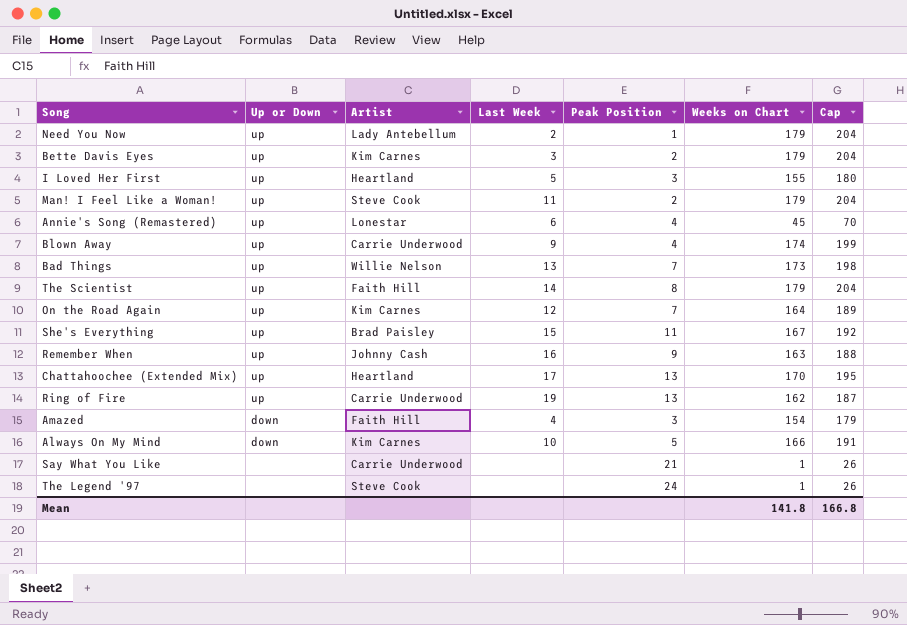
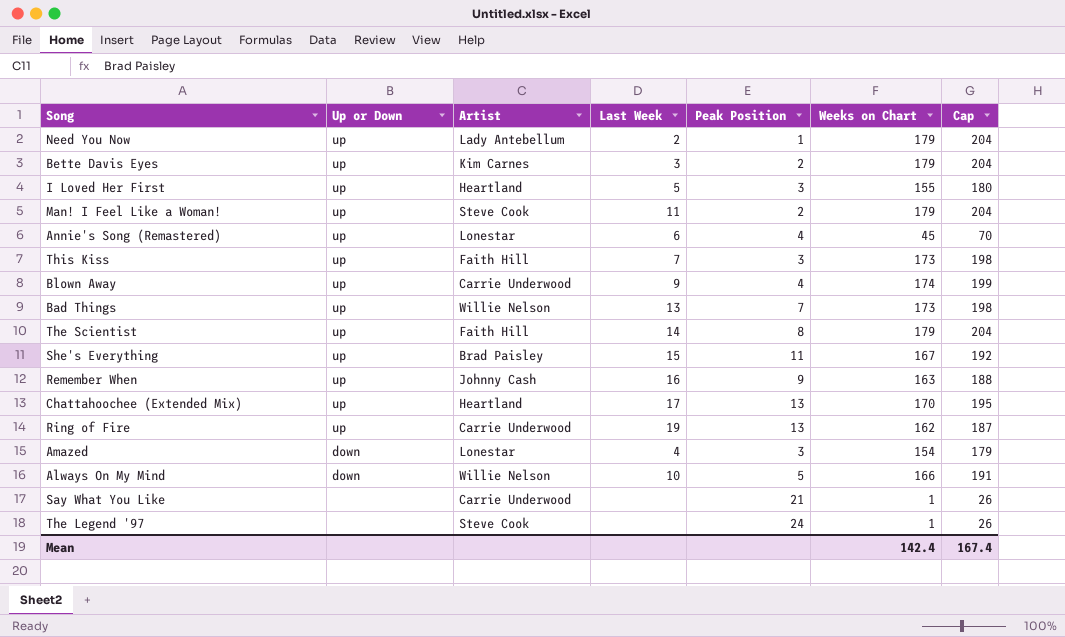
row On the Road Again: up | Kim Carnes | 12 | 7 | 164 | 189 -> none
row This Kiss: none -> up | Faith Hill | 7 | 3 | 173 | 198
Amazed | Artist: Faith Hill -> Lonestar
Always On My Mind | Artist: Kim Carnes -> Willie Nelson
Mean | Weeks on Chart: 141.8 -> 142.4
Mean | Cap: 166.8 -> 167.4

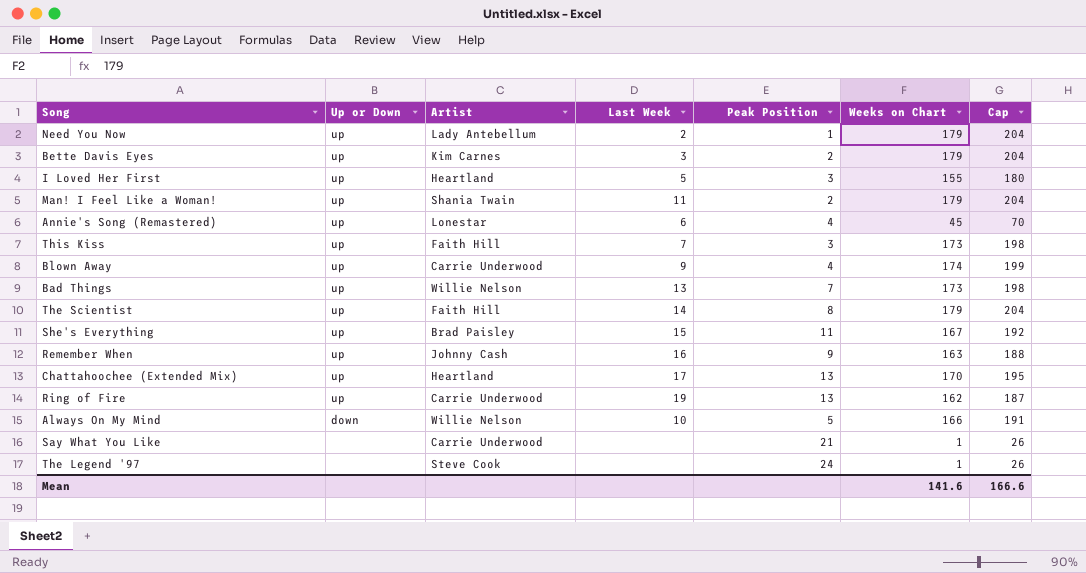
row Amazed: down | Lonestar | 4 | 3 | 154 | 179 -> none
Man! I Feel Like a Woman! | Artist: Steve Cook -> Shania Twain
Mean | Weeks on Chart: 142.4 -> 141.6
Mean | Cap: 167.4 -> 166.6

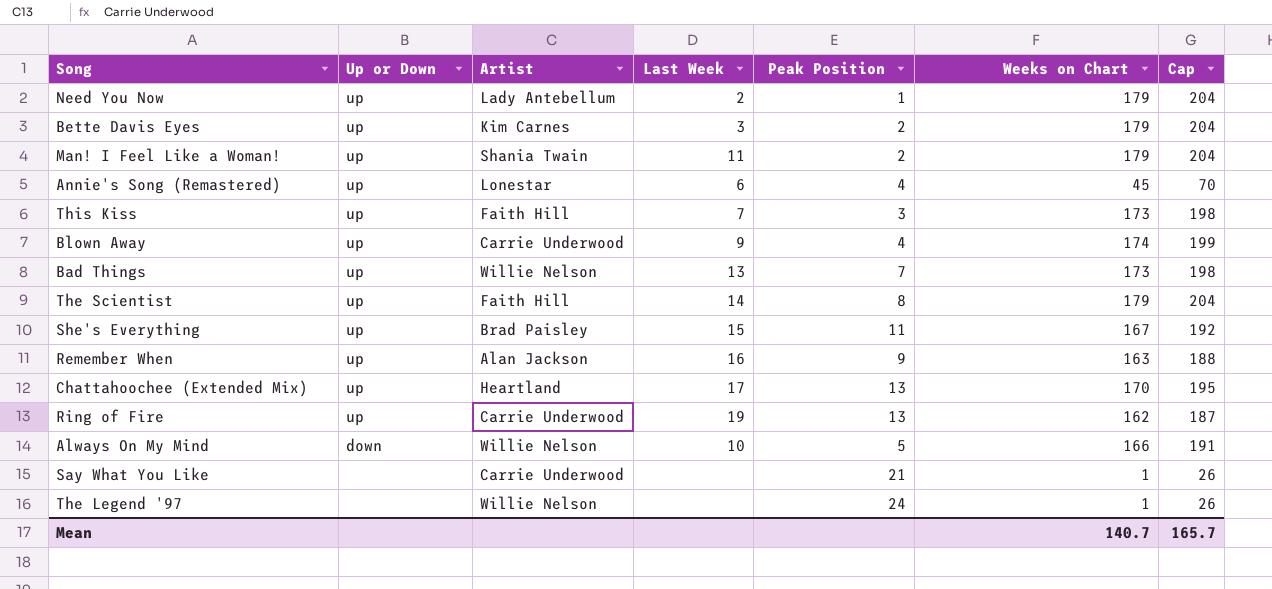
row I Loved Her First: up | Heartland | 5 | 3 | 155 | 180 -> none
Remember When | Artist: Johnny Cash -> Alan Jackson
The Legend '97 | Artist: Steve Cook -> Willie Nelson
Mean | Weeks on Chart: 141.6 -> 140.7
Mean | Cap: 166.6 -> 165.7

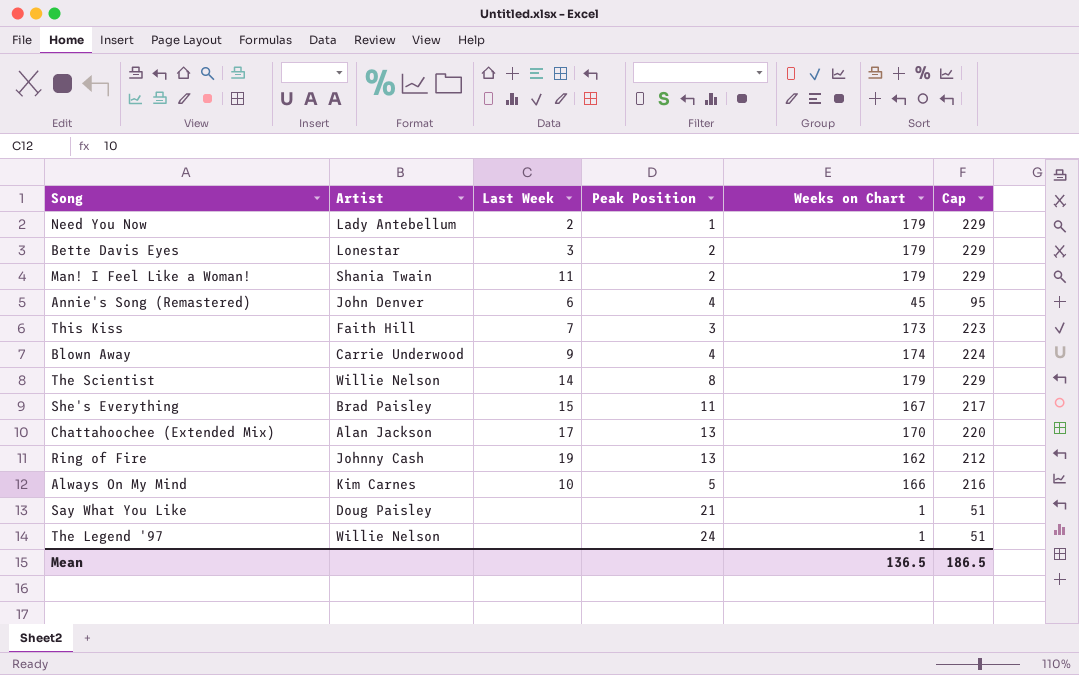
column Up or Down | position: 2 -> none
column Cap | formula: [Weeks on Chart] + 25 -> [Weeks on Chart] + 50
row Bad Things: up | Willie Nelson | 13 | 7 | 173 | 198 -> none
row Remember When: up | Alan Jackson | 16 | 9 | 163 | 188 -> none
Bette Davis Eyes | Artist: Kim Carnes -> Lonestar
Annie's Song (Remastered) | Artist: Lonestar -> John Denver
The Scientist | Artist: Faith Hill -> Willie Nelson
Chattahoochee (Extended Mix) | Artist: Heartland -> Alan Jackson
Ring of Fire | Artist: Carrie Underwood -> Johnny Cash
Always On My Mind | Artist: Willie Nelson -> Kim Carnes
Say What You Like | Artist: Carrie Underwood -> Doug Paisley
Mean | Weeks on Chart: 140.7 -> 136.5
Mean | Cap: 165.7 -> 186.5

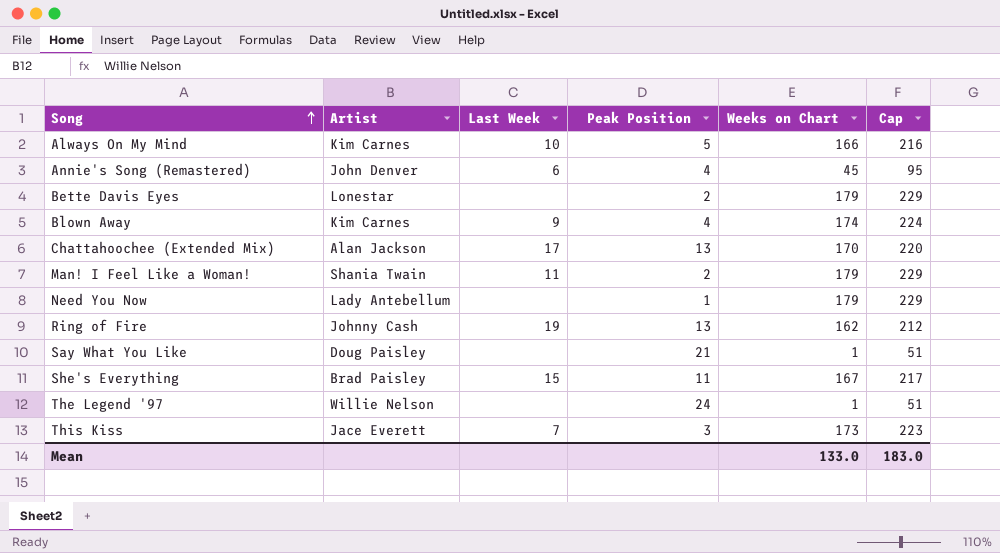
row order: none -> Song ascending
row The Scientist: Willie Nelson | 14 | 8 | 179 | 229 -> none
Bette Davis Eyes | Last Week: 3 -> none
Blown Away | Artist: Carrie Underwood -> Kim Carnes
Need You Now | Last Week: 2 -> none
This Kiss | Artist: Faith Hill -> Jace Everett
Mean | Weeks on Chart: 136.5 -> 133.0
Mean | Cap: 186.5 -> 183.0

